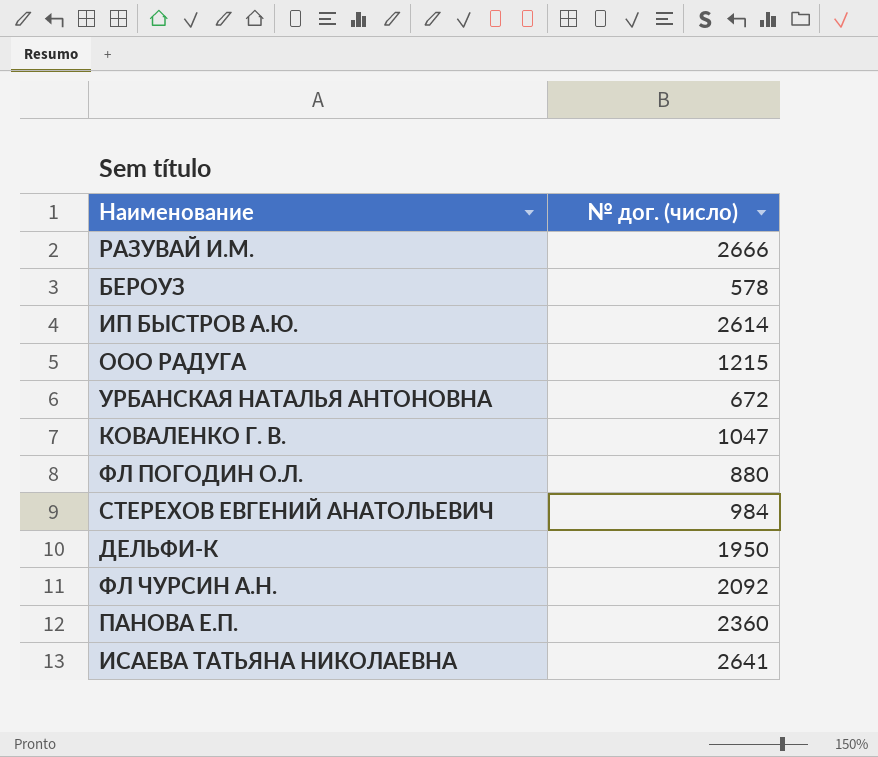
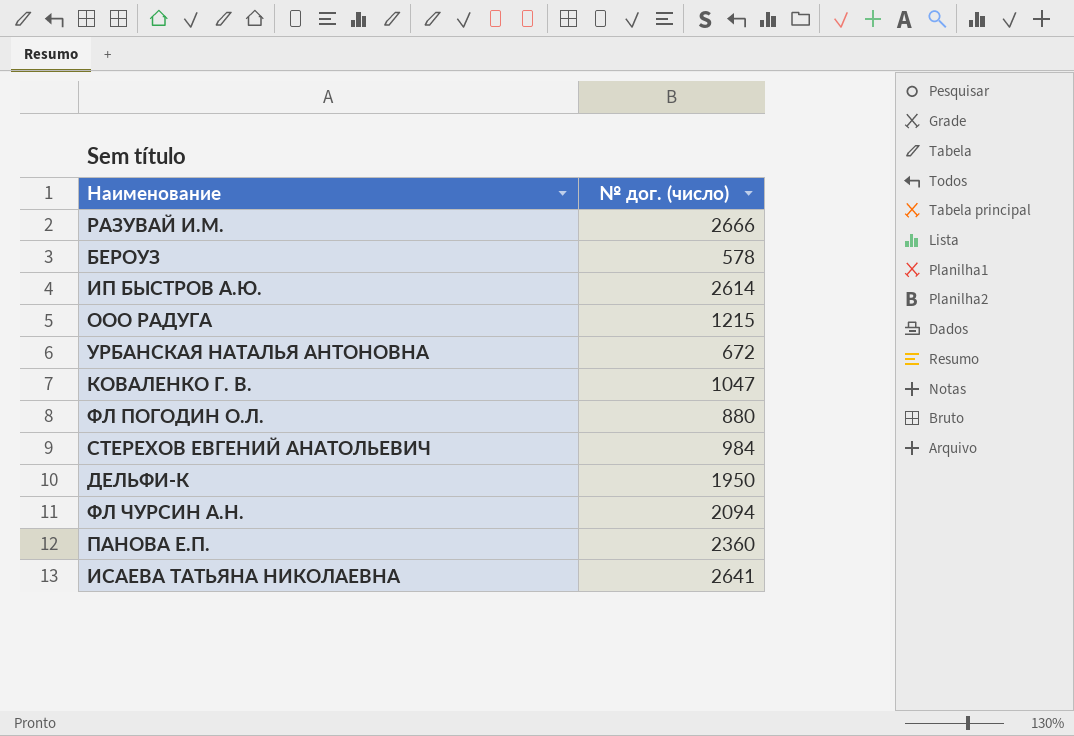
ФЛ ЧУРСИН А.Н. | № дог. (число): 2092 -> 2094

